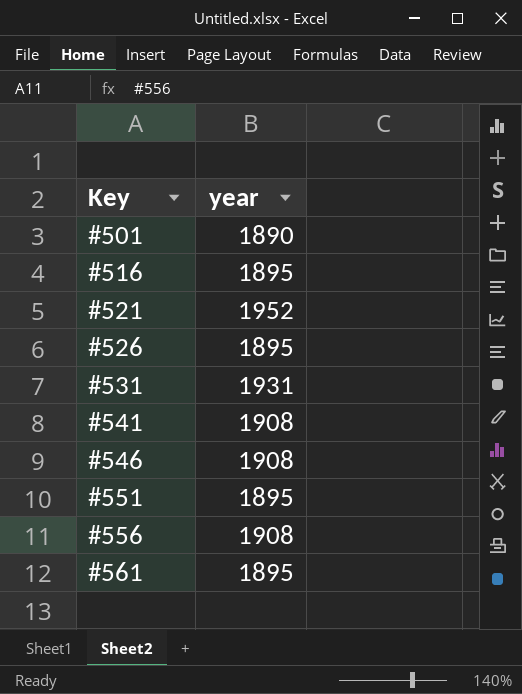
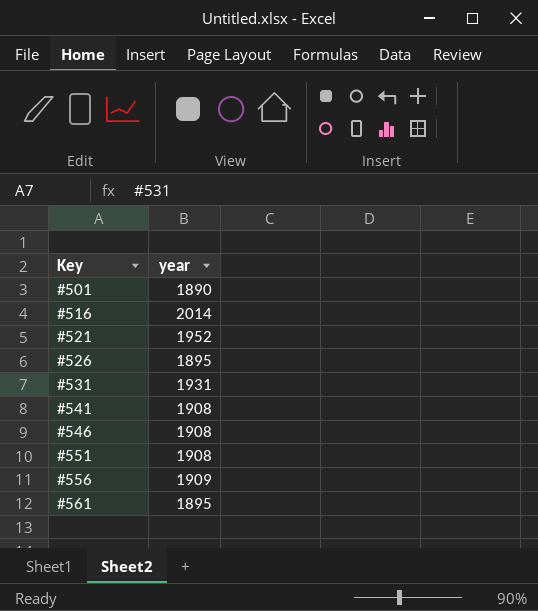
#516 | year: 1895 -> 2014
#551 | year: 1895 -> 1908
#556 | year: 1908 -> 1909

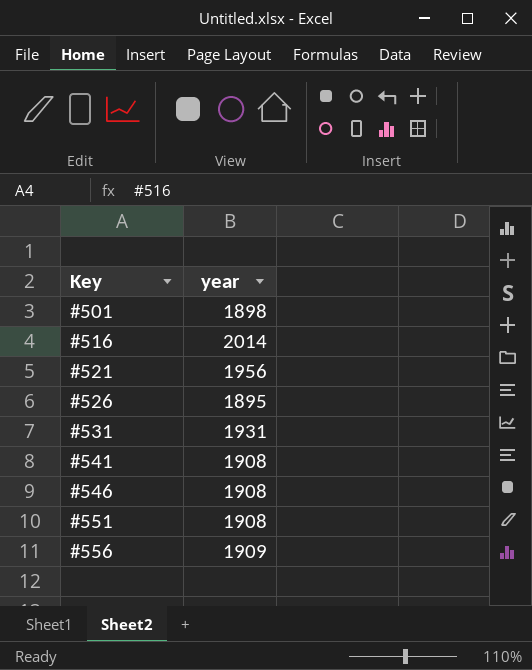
row #561: 1895 -> none
#501 | year: 1890 -> 1898
#521 | year: 1952 -> 1956

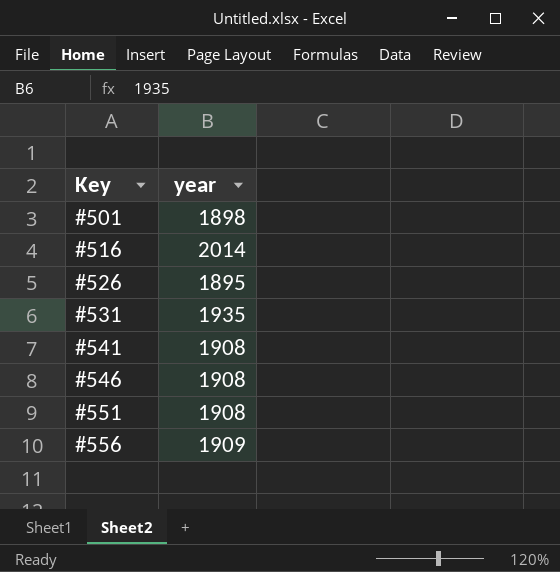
row #521: 1956 -> none
#531 | year: 1931 -> 1935

